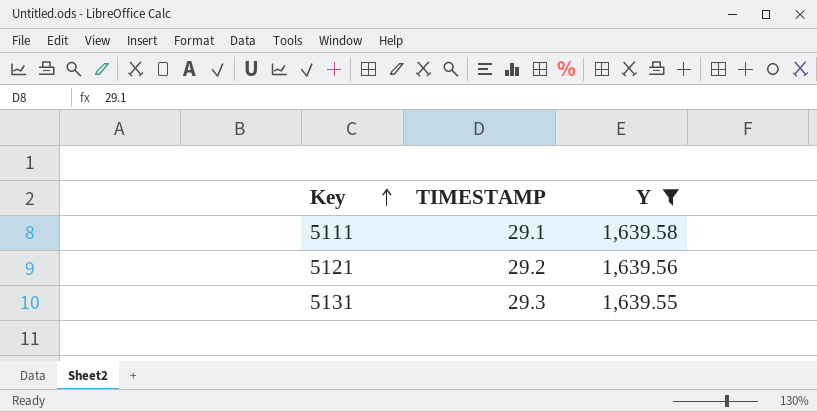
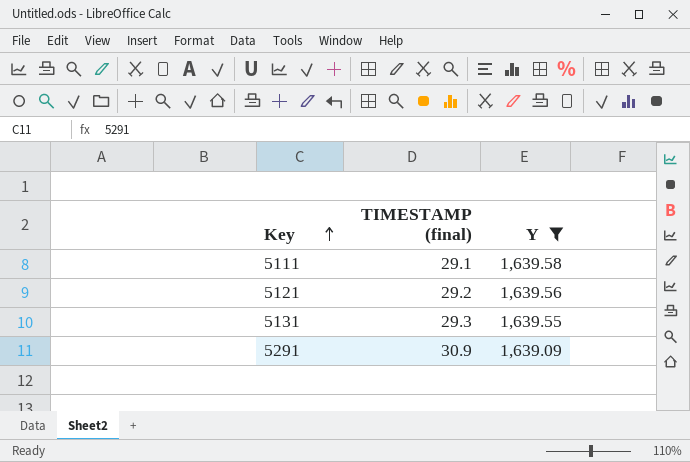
column name: TIMESTAMP -> TIMESTAMP (final)
row 5291: none -> 30.9 | 1,639.09

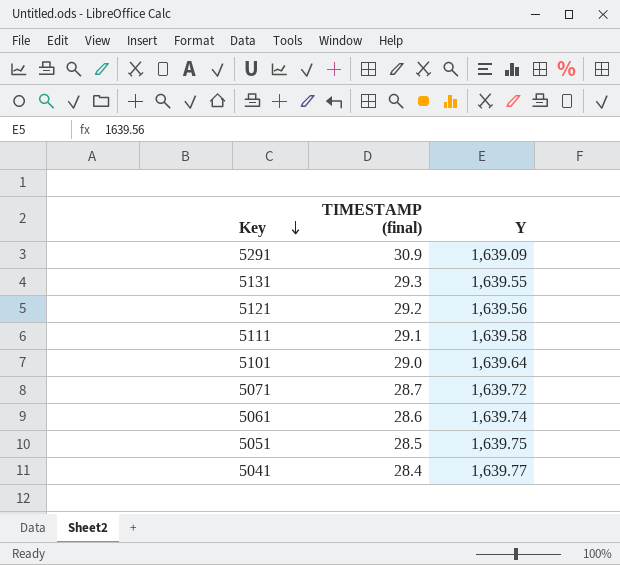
filter: Y <= 1,639.58 -> none
row order: Key ascending -> Key descending

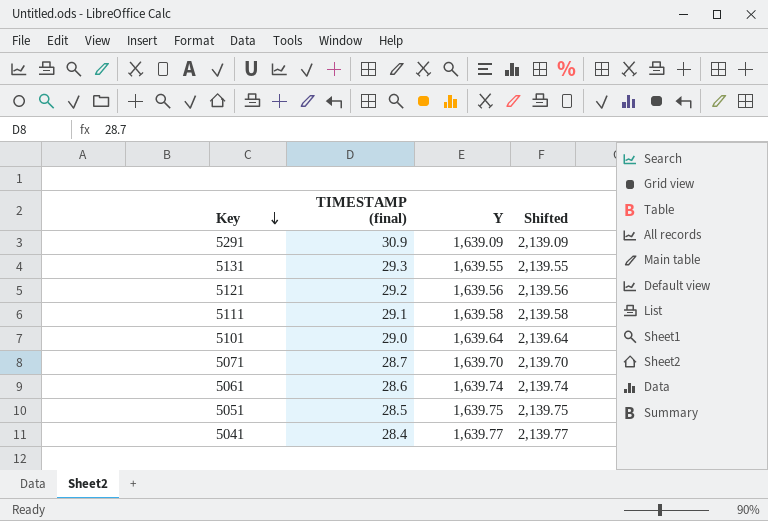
column Shifted | formula: none -> [Y] + 500
5071 | Y: 1,639.72 -> 1,639.70

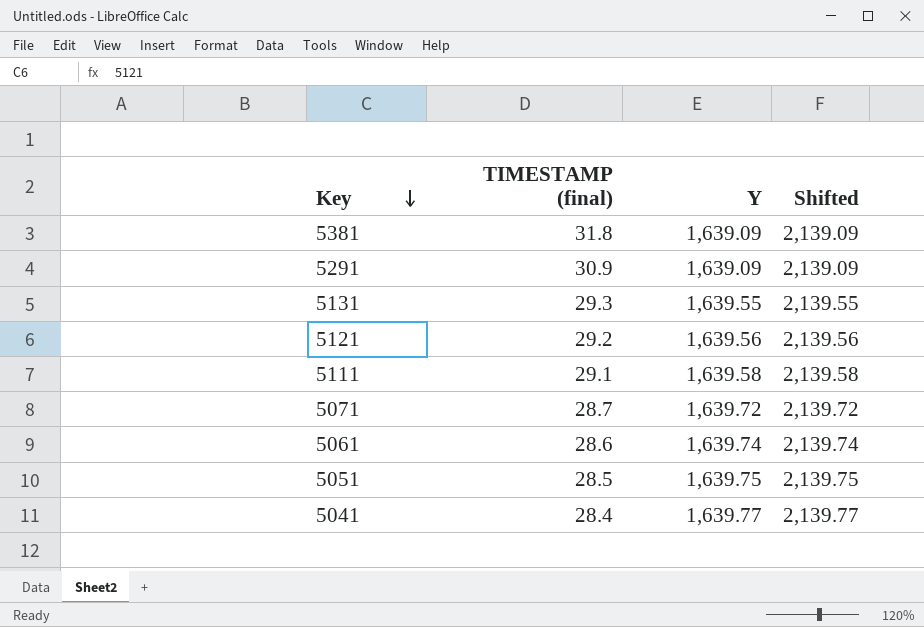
row 5101: 29.0 | 1,639.64 | 2,139.64 -> none
row 5381: none -> 31.8 | 1,639.09 | 2,139.09
5071 | Y: 1,639.70 -> 1,639.72
5071 | Shifted: 2,139.70 -> 2,139.72

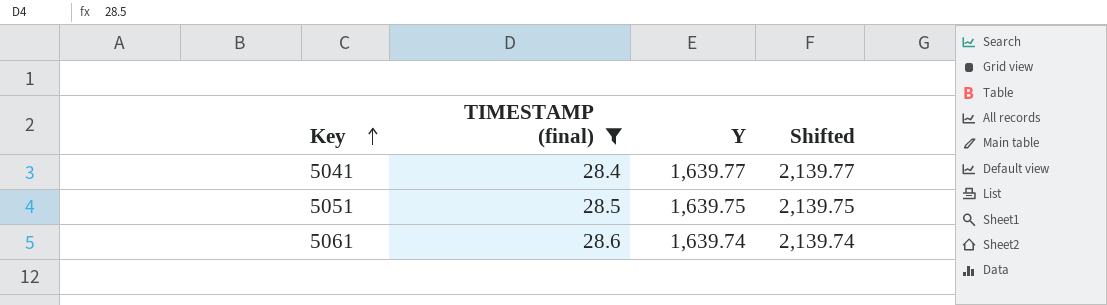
filter: none -> TIMESTAMP (final) <= 28.6
row order: Key descending -> Key ascending

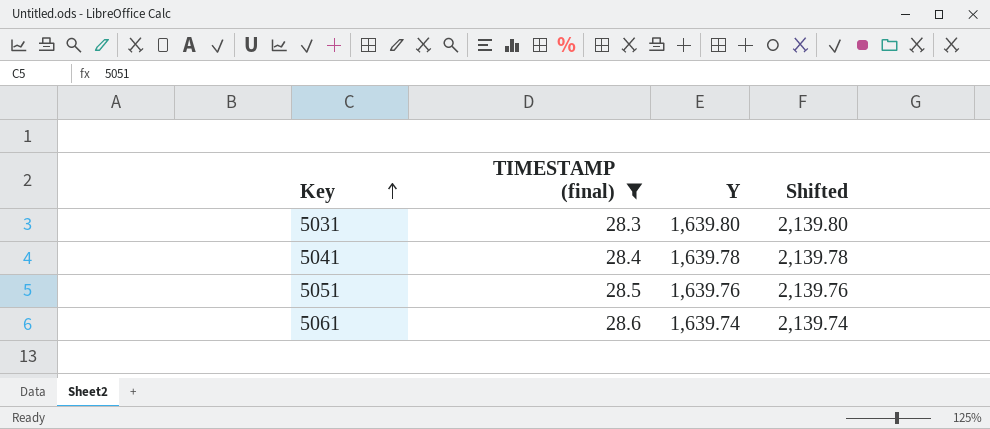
row 5031: none -> 28.3 | 1,639.80 | 2,139.80
5041 | Y: 1,639.77 -> 1,639.78
5041 | Shifted: 2,139.77 -> 2,139.78
5051 | Y: 1,639.75 -> 1,639.76
5051 | Shifted: 2,139.75 -> 2,139.76

